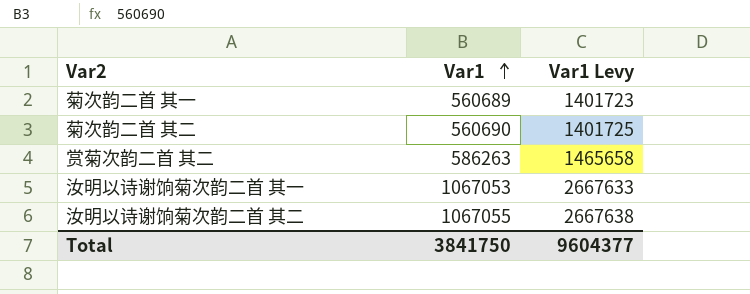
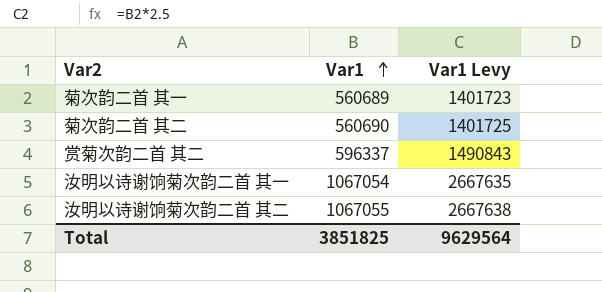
赏菊次韵二首 其二 | Var1: 586263 -> 596337
赏菊次韵二首 其二 | Var1 Levy: 1465658 -> 1490843
汝明以诗谢饷菊次韵二首 其一 | Var1: 1067053 -> 1067054
汝明以诗谢饷菊次韵二首 其一 | Var1 Levy: 2667633 -> 2667635
Total | Var1: 3841750 -> 3851825
Total | Var1 Levy: 9604377 -> 9629564

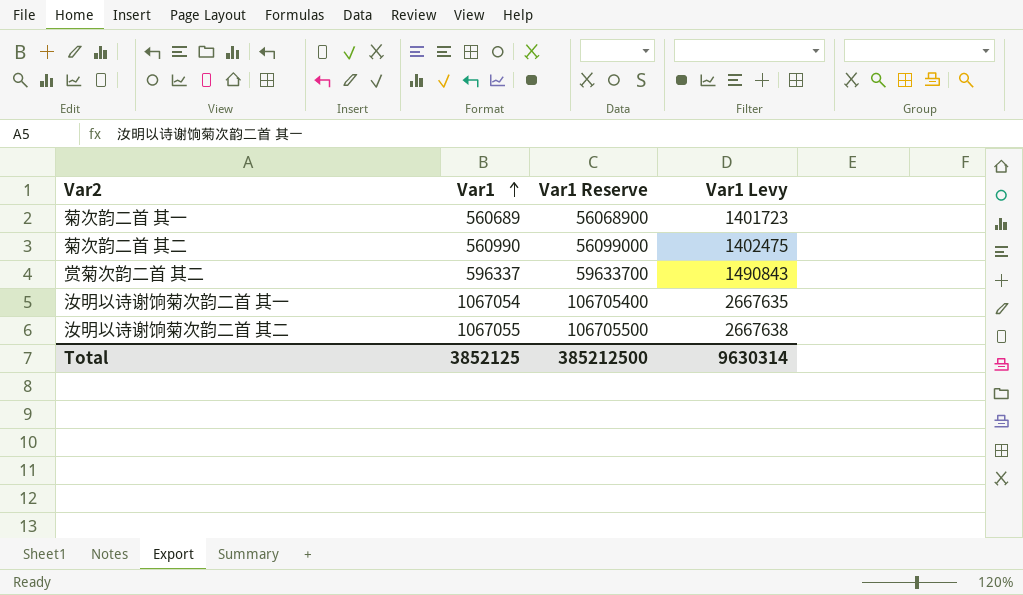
column Var1 Reserve | formula: none -> [Var1] * 100
菊次韵二首 其二 | Var1: 560690 -> 560990
菊次韵二首 其二 | Var1 Levy: 1401725 -> 1402475
Total | Var1: 3851825 -> 3852125
Total | Var1 Levy: 9629564 -> 9630314

